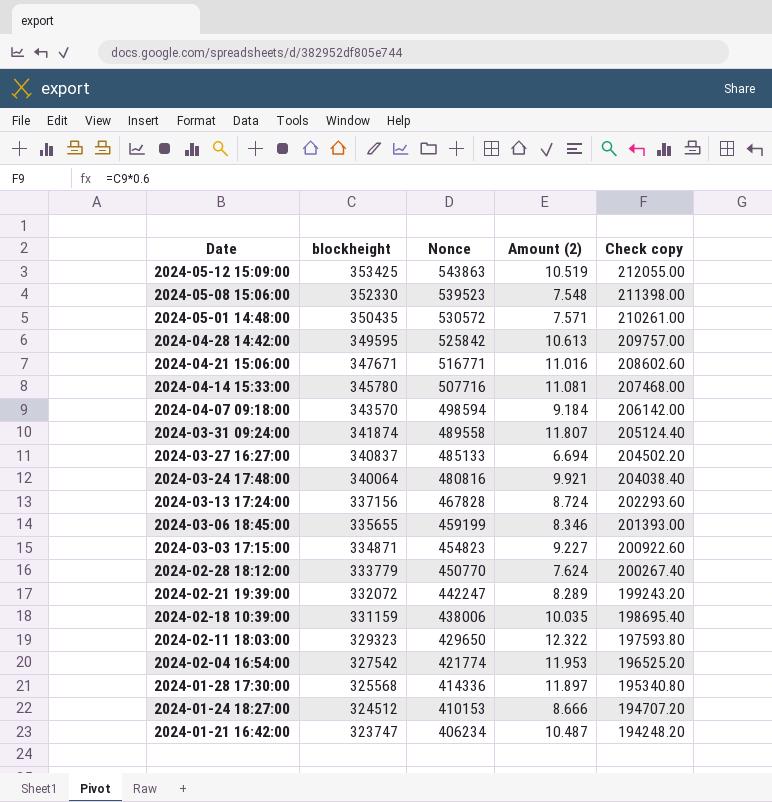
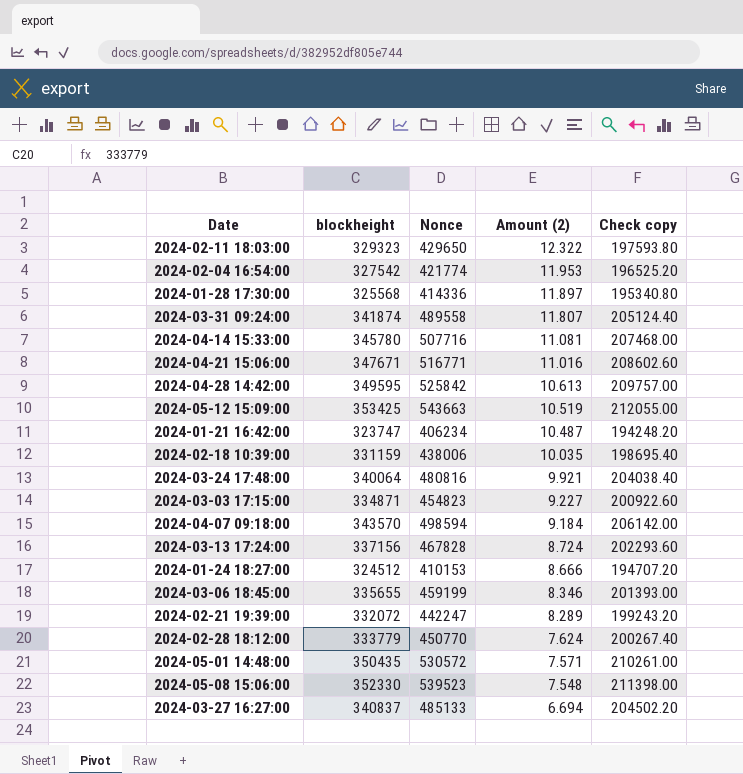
row order: Date descending -> Amount (2) descending
2024-05-12 15:09:00 | Nonce: 543863 -> 543663

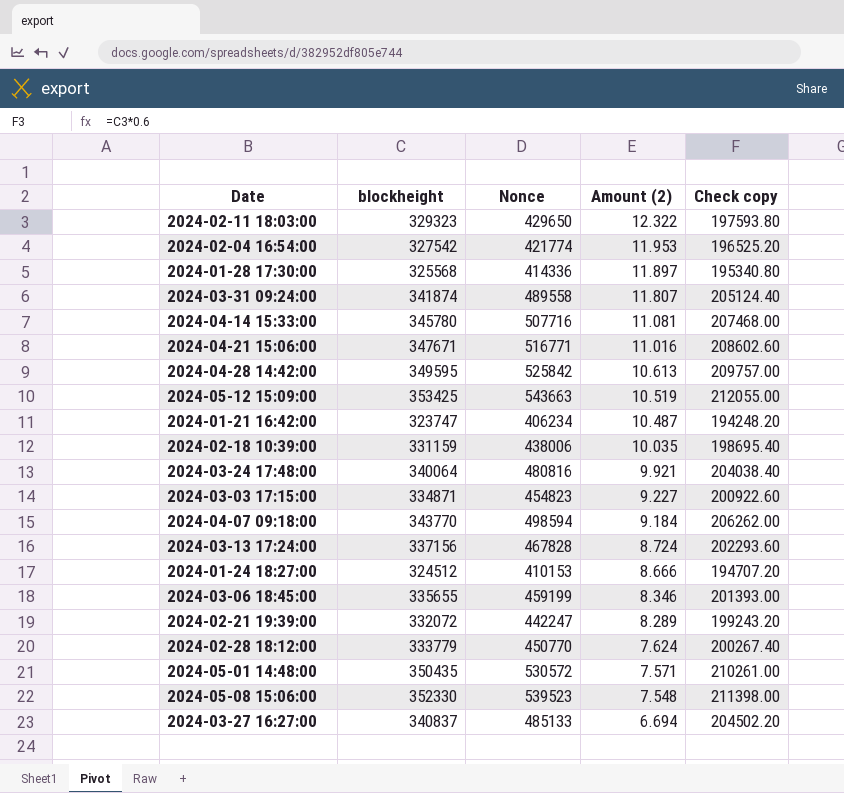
2024-04-07 09:18:00 | blockheight: 343570 -> 343770
2024-04-07 09:18:00 | Check copy: 206142.00 -> 206262.00

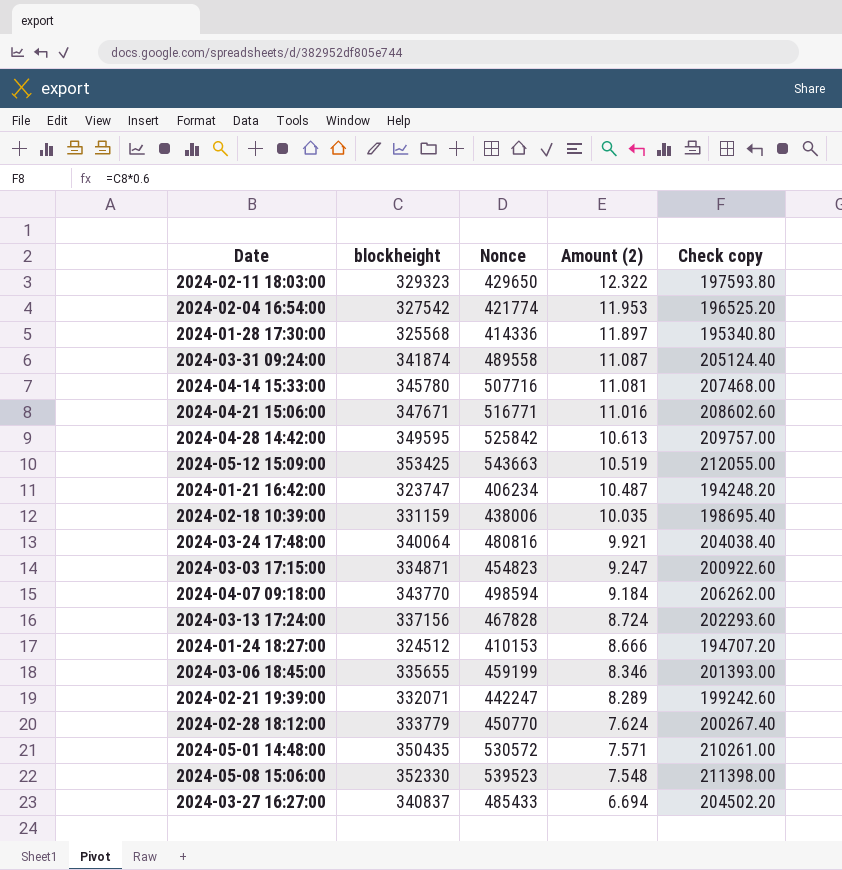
2024-03-31 09:24:00 | Amount (2): 11.807 -> 11.087
2024-03-03 17:15:00 | Amount (2): 9.227 -> 9.247
2024-02-21 19:39:00 | blockheight: 332072 -> 332071
2024-02-21 19:39:00 | Check copy: 199243.20 -> 199242.60
2024-03-27 16:27:00 | Nonce: 485133 -> 485433

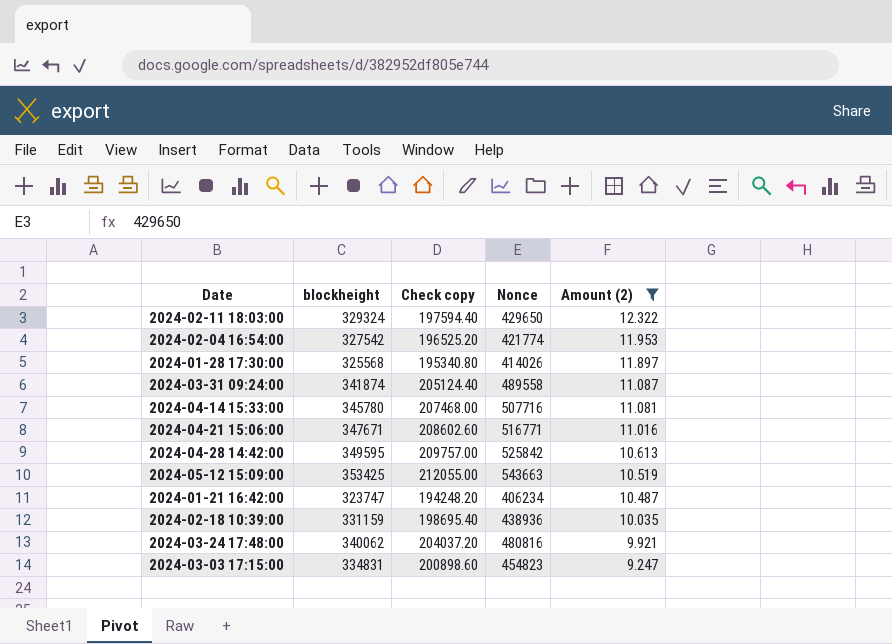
filter: none -> Amount (2) >= 9.247
column Check copy | position: 5 -> 3
2024-02-11 18:03:00 | blockheight: 329323 -> 329324
2024-02-11 18:03:00 | Check copy: 197593.80 -> 197594.40
2024-01-28 17:30:00 | Nonce: 414336 -> 414026
2024-02-18 10:39:00 | Nonce: 438006 -> 438936
2024-03-24 17:48:00 | blockheight: 340064 -> 340062
2024-03-24 17:48:00 | Check copy: 204038.40 -> 204037.20
2024-03-03 17:15:00 | blockheight: 334871 -> 334831
2024-03-03 17:15:00 | Check copy: 200922.60 -> 200898.60

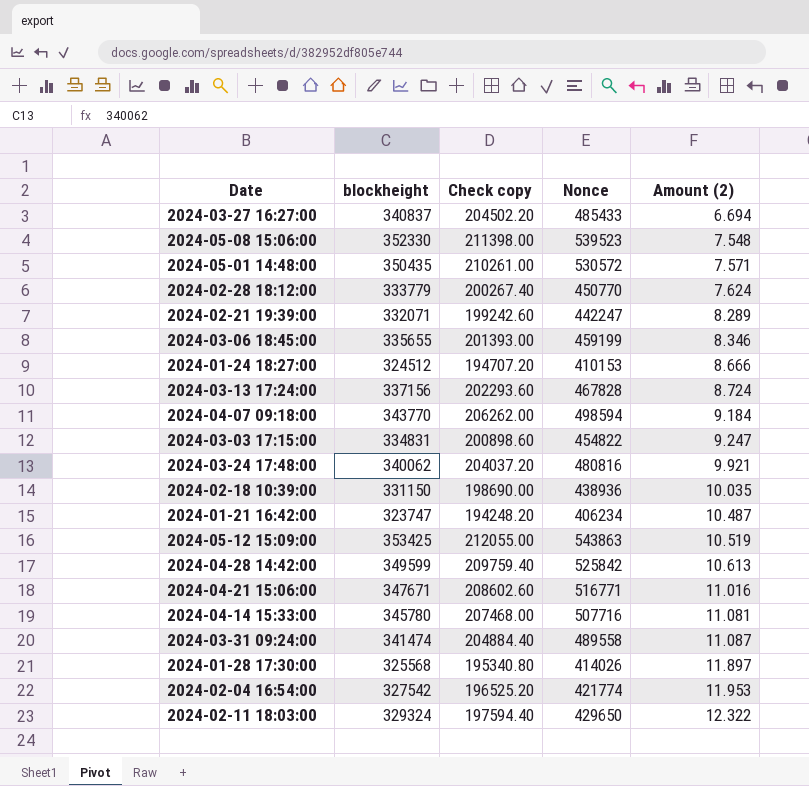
filter: Amount (2) >= 9.247 -> none
row order: Amount (2) descending -> Amount (2) ascending
2024-03-03 17:15:00 | Nonce: 454823 -> 454822
2024-02-18 10:39:00 | blockheight: 331159 -> 331150
2024-02-18 10:39:00 | Check copy: 198695.40 -> 198690.00
2024-05-12 15:09:00 | Nonce: 543663 -> 543863
2024-04-28 14:42:00 | blockheight: 349595 -> 349599
2024-04-28 14:42:00 | Check copy: 209757.00 -> 209759.40
2024-03-31 09:24:00 | blockheight: 341874 -> 341474
2024-03-31 09:24:00 | Check copy: 205124.40 -> 204884.40

